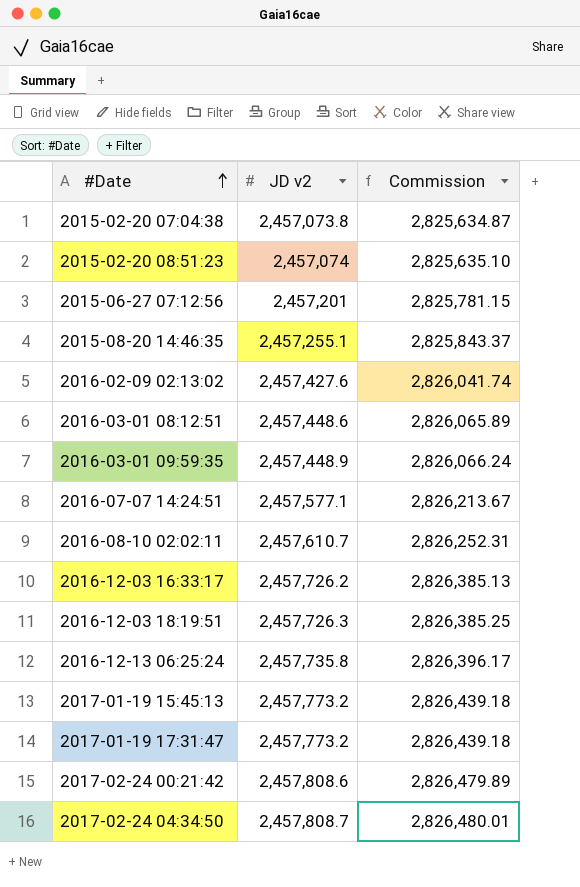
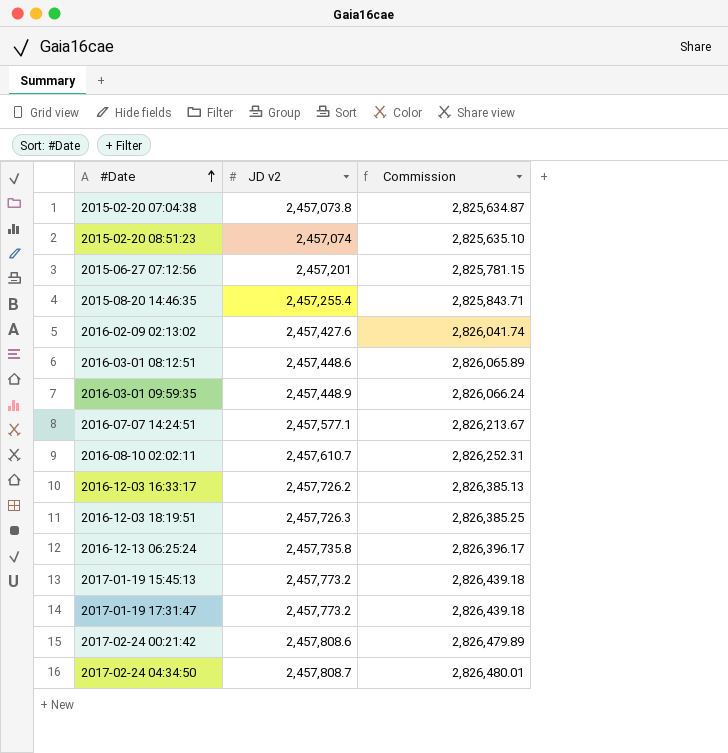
2015-08-20 14:46:35 | JD v2: 2,457,255.1 -> 2,457,255.4
2015-08-20 14:46:35 | Commission: 2,825,843.37 -> 2,825,843.71

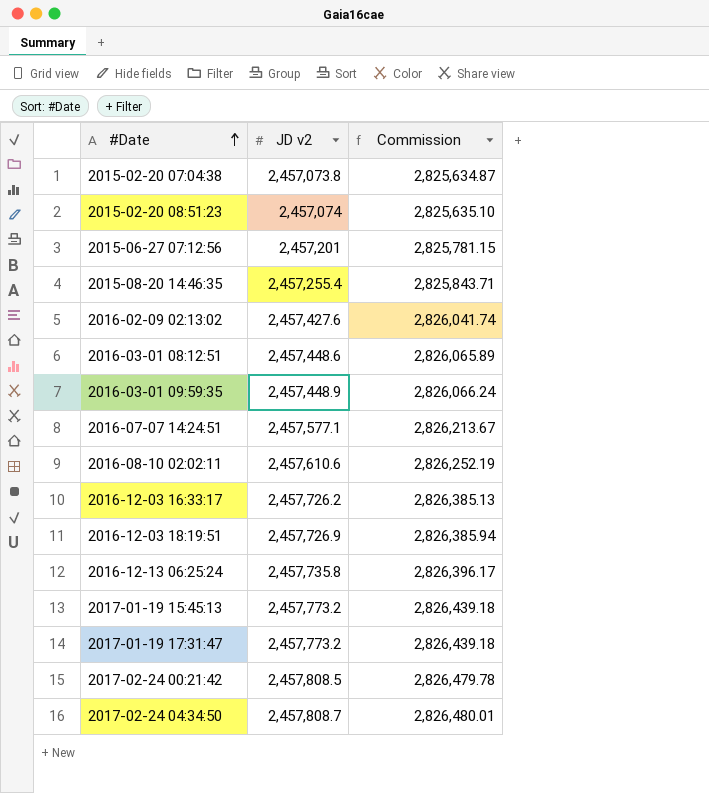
2016-08-10 02:02:11 | JD v2: 2,457,610.7 -> 2,457,610.6
2016-08-10 02:02:11 | Commission: 2,826,252.31 -> 2,826,252.19
2016-12-03 18:19:51 | JD v2: 2,457,726.3 -> 2,457,726.9
2016-12-03 18:19:51 | Commission: 2,826,385.25 -> 2,826,385.94
2017-02-24 00:21:42 | JD v2: 2,457,808.6 -> 2,457,808.5
2017-02-24 00:21:42 | Commission: 2,826,479.89 -> 2,826,479.78

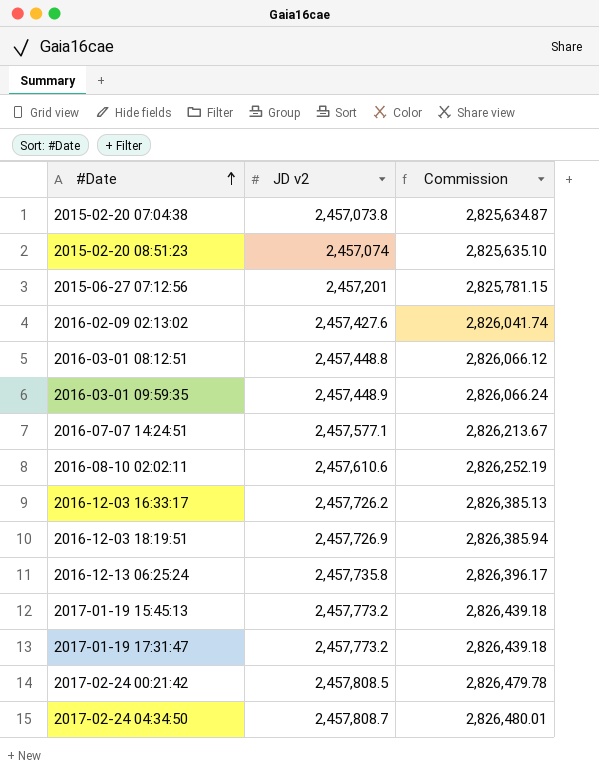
row 2015-08-20 14:46:35: 2,457,255.4 | 2,825,843.71 -> none
2016-03-01 08:12:51 | JD v2: 2,457,448.6 -> 2,457,448.8
2016-03-01 08:12:51 | Commission: 2,826,065.89 -> 2,826,066.12

